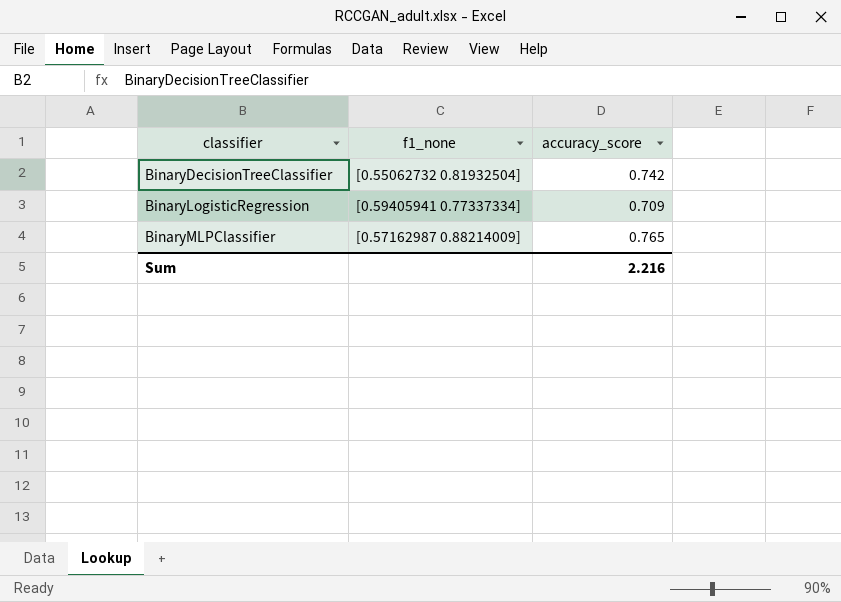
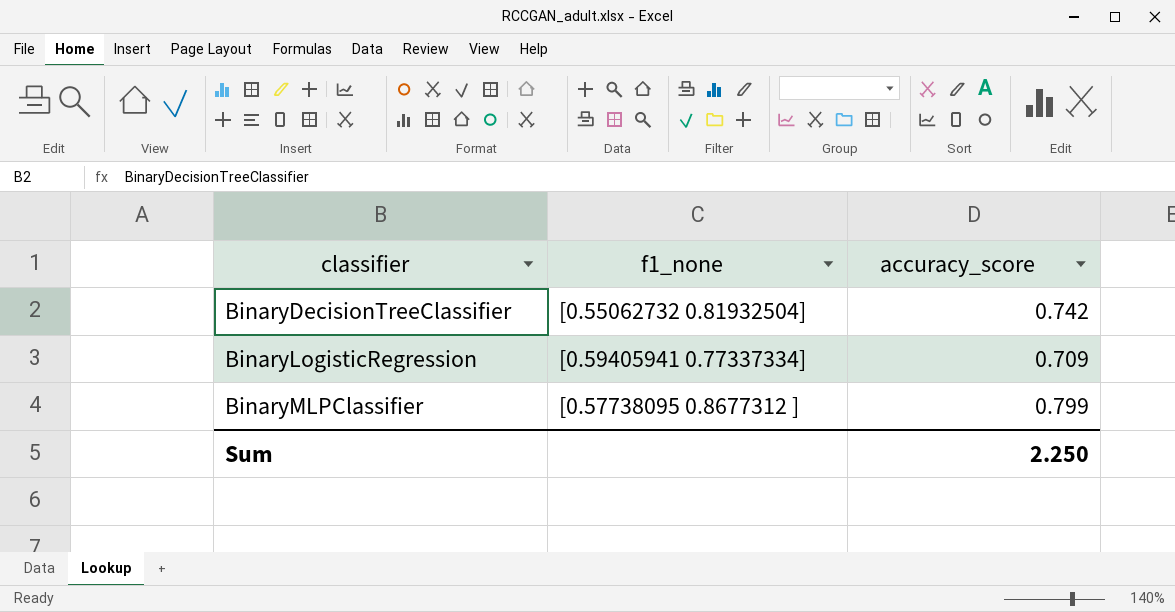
BinaryMLPClassifier | f1_none: [0.57162987 0.88214009] -> [0.57738095 0.8677312 ]
BinaryMLPClassifier | accuracy_score: 0.765 -> 0.799
Sum | accuracy_score: 2.216 -> 2.250

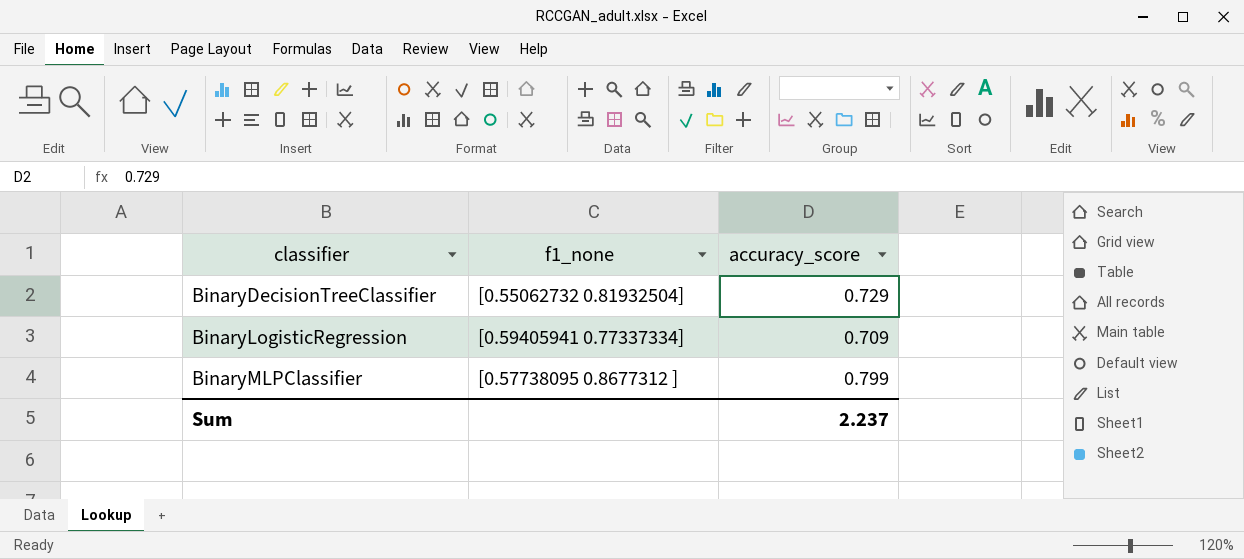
BinaryDecisionTreeClassifier | accuracy_score: 0.742 -> 0.729
Sum | accuracy_score: 2.250 -> 2.237

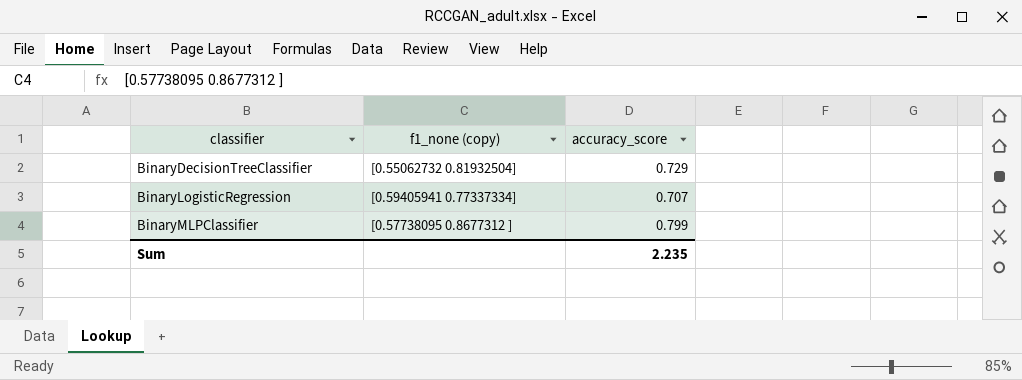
column name: f1_none -> f1_none (copy)
BinaryLogisticRegression | accuracy_score: 0.709 -> 0.707
Sum | accuracy_score: 2.237 -> 2.235

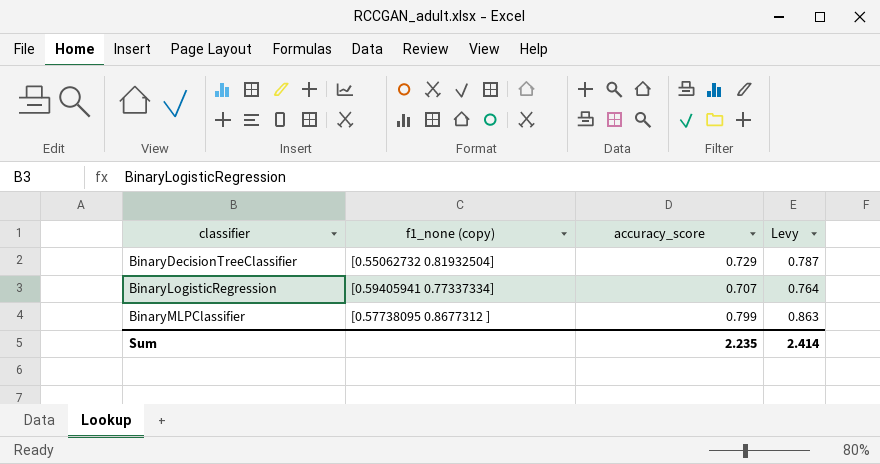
column Levy | formula: none -> [accuracy_score] * 1.08

